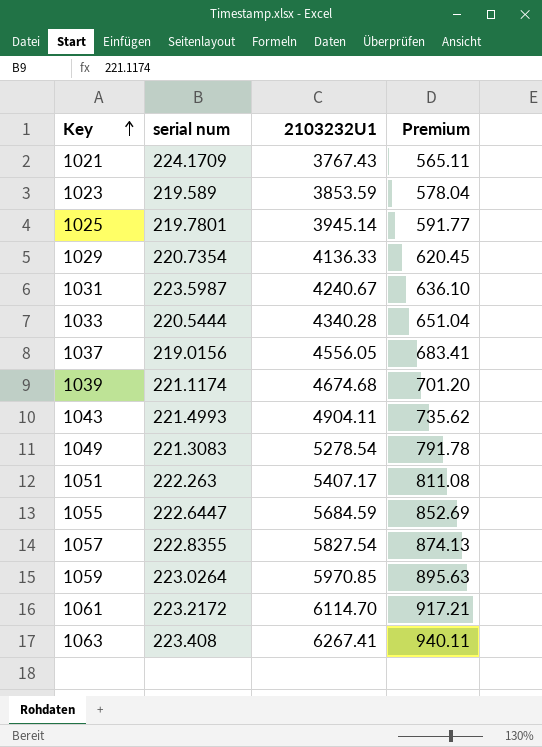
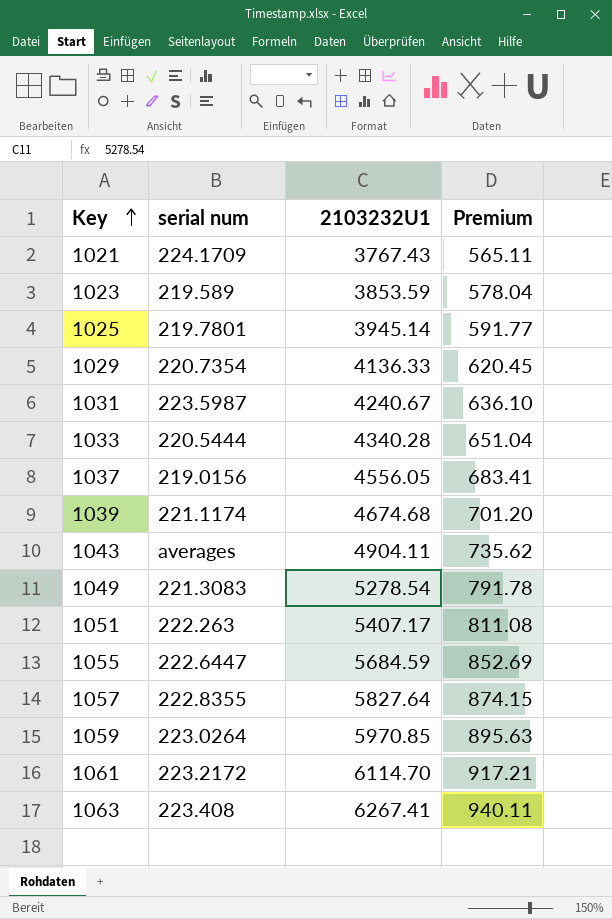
1043 | serial num: 221.4993 -> averages
1057 | 2103232U1: 5827.54 -> 5827.64
1057 | Premium: 874.13 -> 874.15

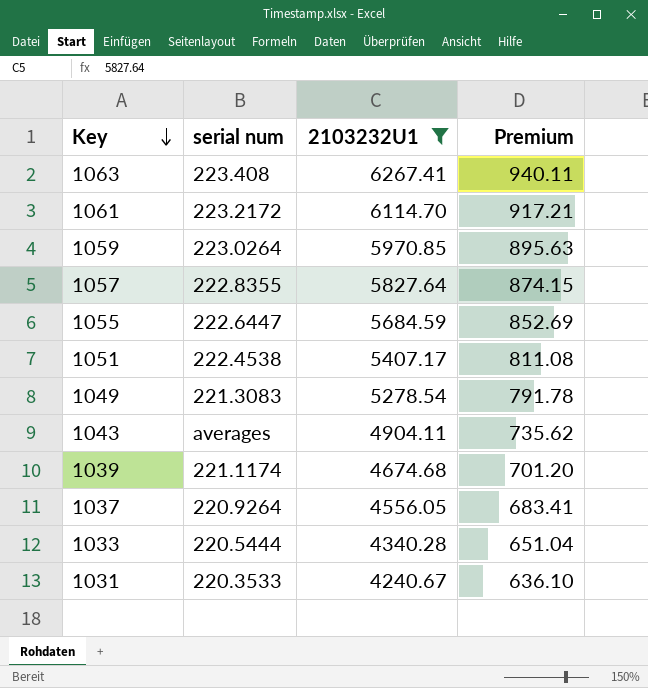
filter: none -> 2103232U1 >= 4240.67
row order: Key ascending -> Key descending
1051 | serial num: 222.263 -> 222.4538
1037 | serial num: 219.0156 -> 220.9264
1031 | serial num: 223.5987 -> 220.3533

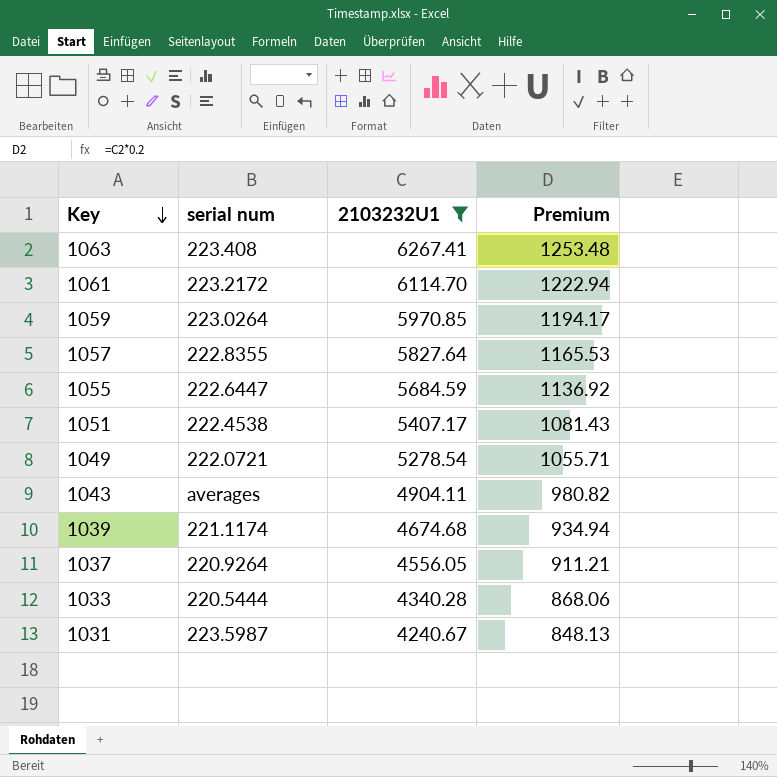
column Premium | formula: [2103232U1] * 0.15 -> [2103232U1] * 0.2
1049 | serial num: 221.3083 -> 222.0721
1031 | serial num: 220.3533 -> 223.5987

